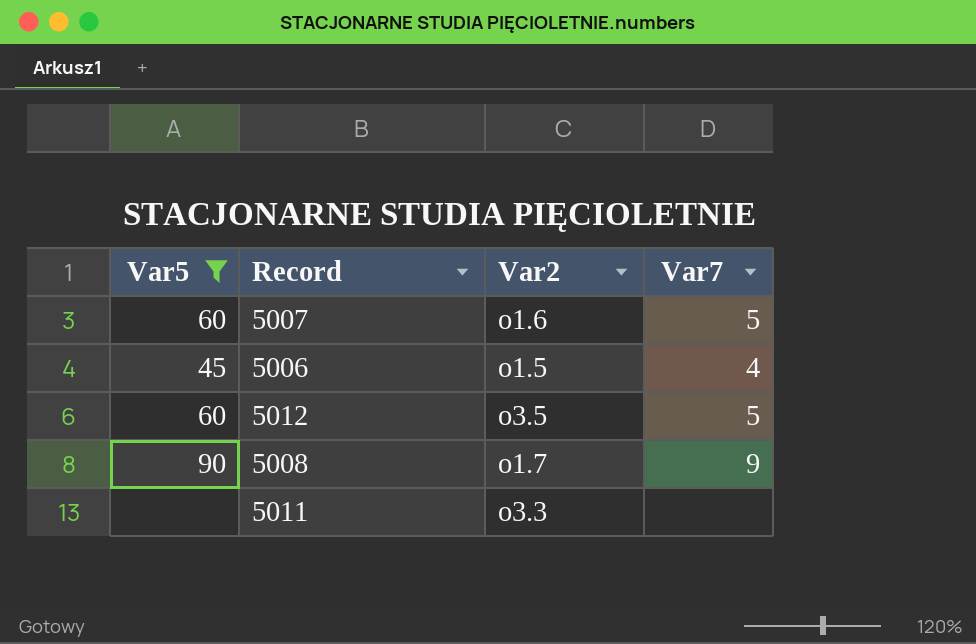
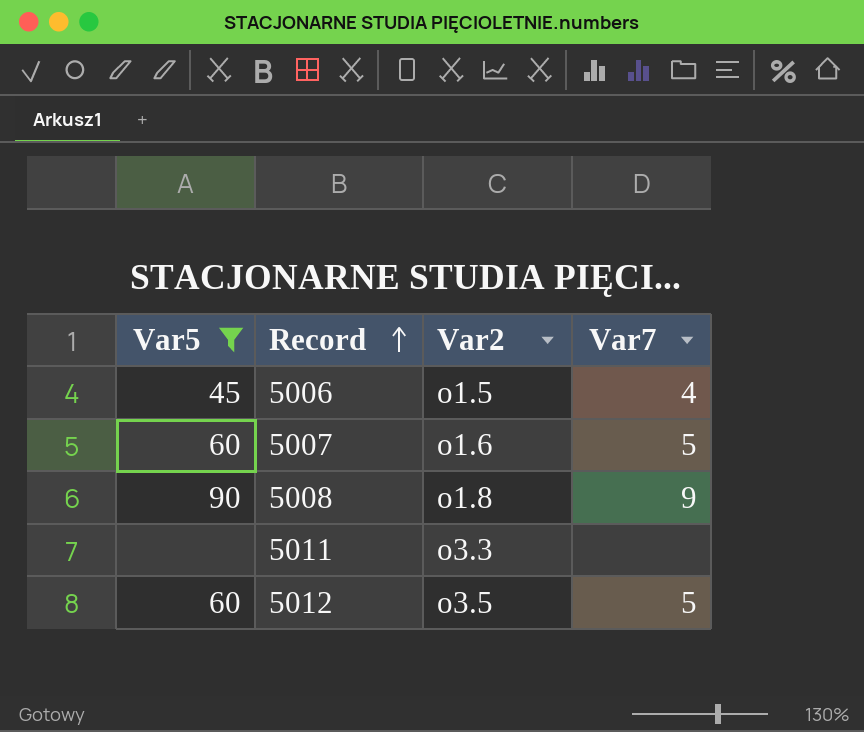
row order: none -> Record ascending
5008 | Var2: o1.7 -> o1.8

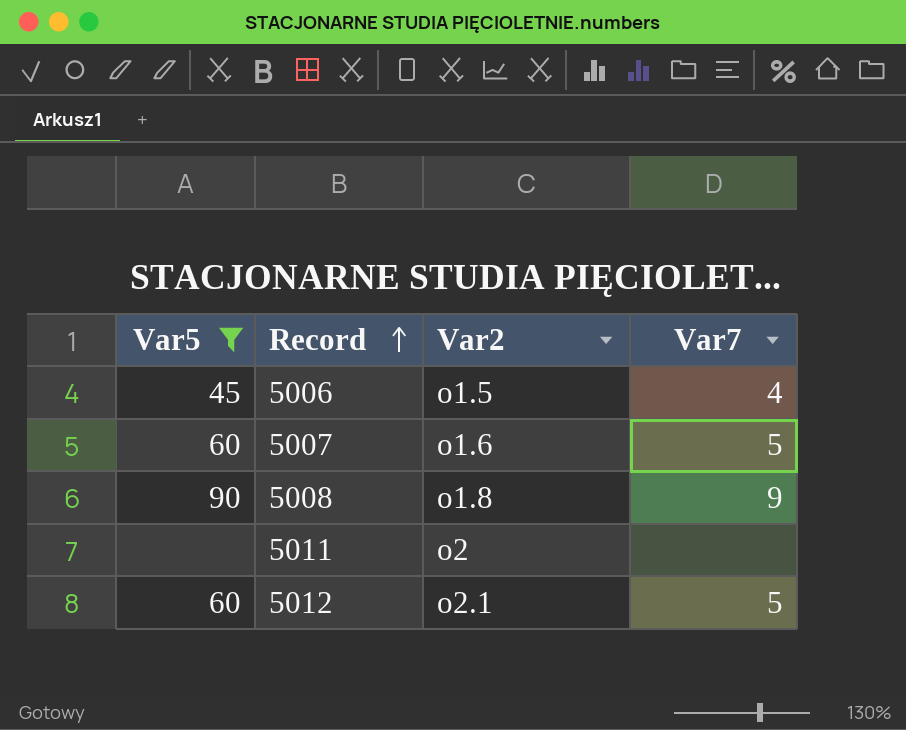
5011 | Var2: o3.3 -> o2
5012 | Var2: o3.5 -> o2.1

